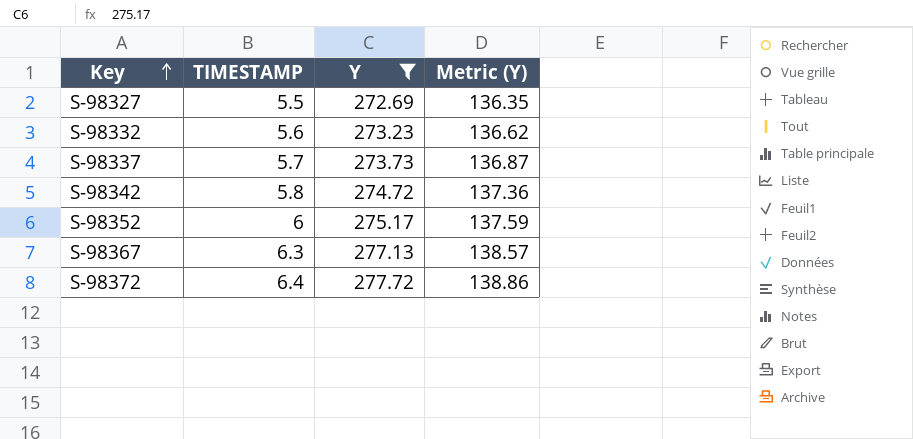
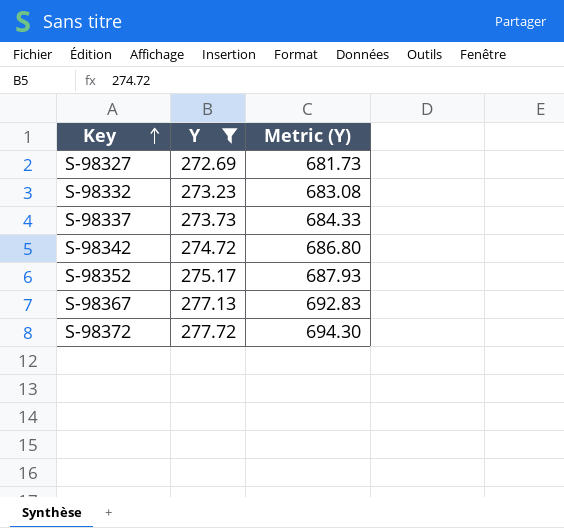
column TIMESTAMP | position: 2 -> none
column Metric (Y) | formula: [Y] * 0.5 -> [Y] * 2.5

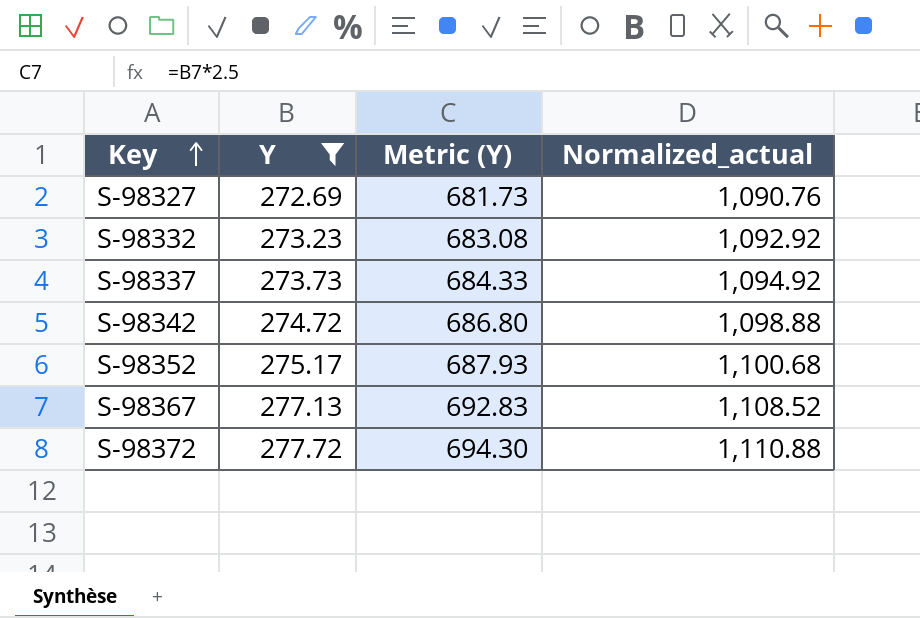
column Normalized_actual | formula: none -> [Y] * 4

